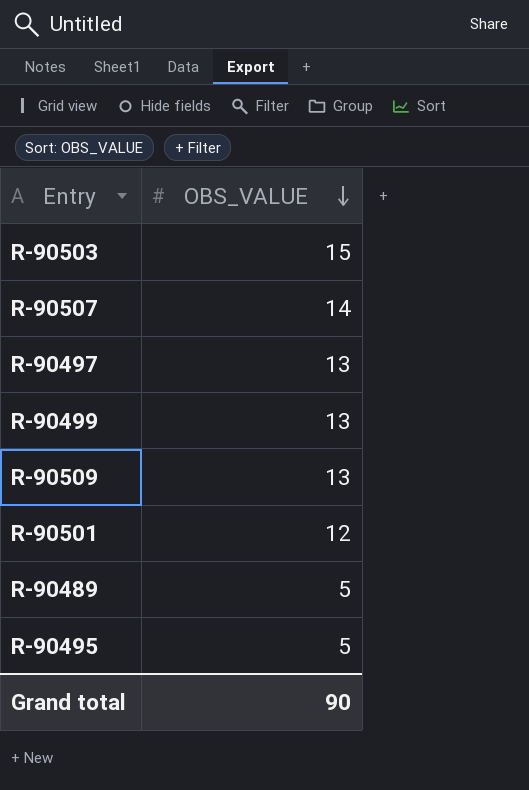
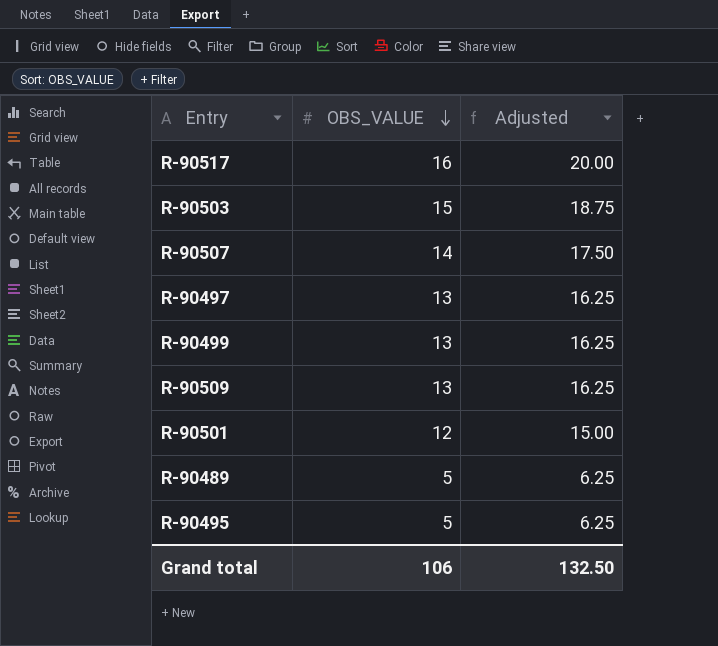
column Adjusted | formula: none -> [OBS_VALUE] * 1.25
row R-90517: none -> 16 | 20.00
Grand total | OBS_VALUE: 90 -> 106

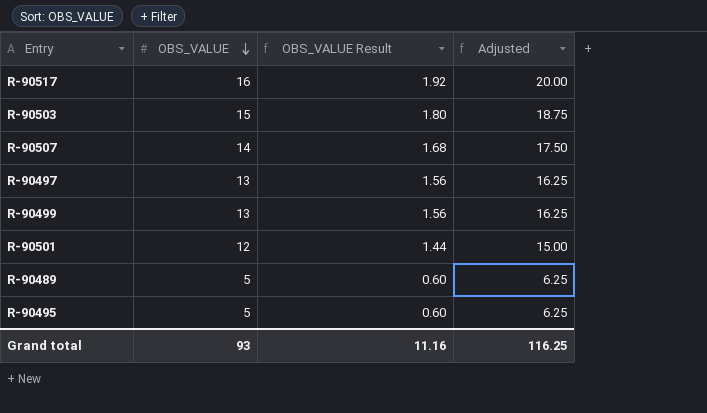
column OBS_VALUE Result | formula: none -> [OBS_VALUE] * 0.12
row R-90509: 13 | 16.25 -> none
Grand total | OBS_VALUE: 106 -> 93
Grand total | Adjusted: 132.50 -> 116.25

